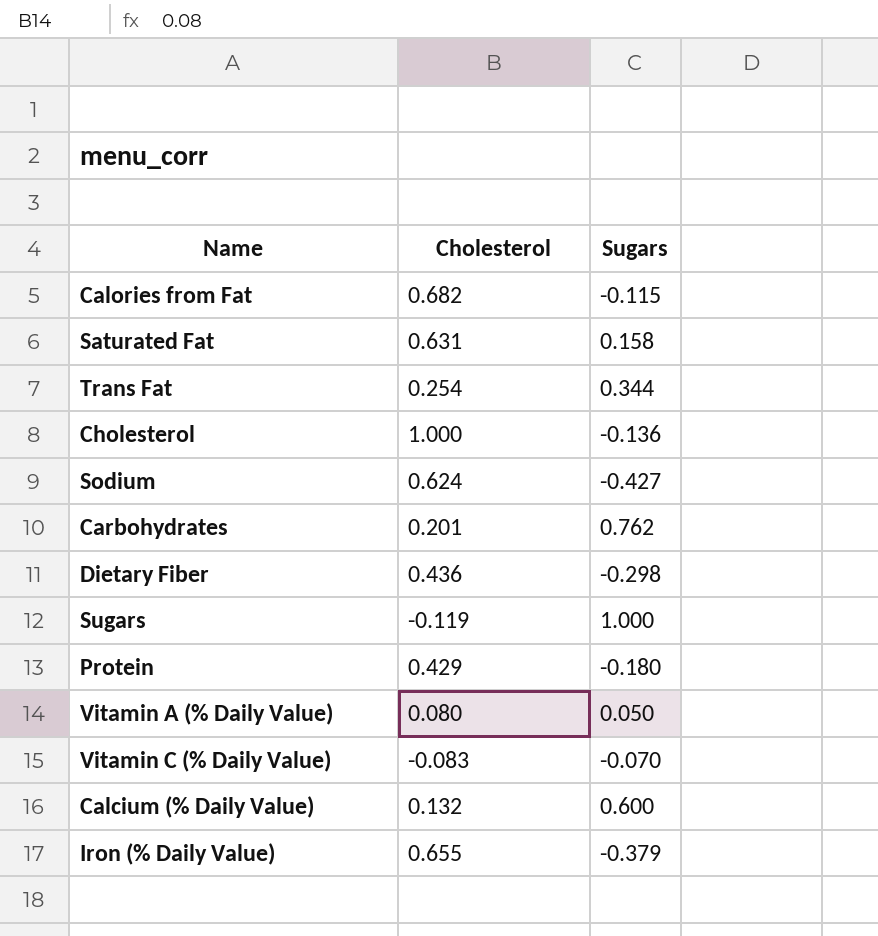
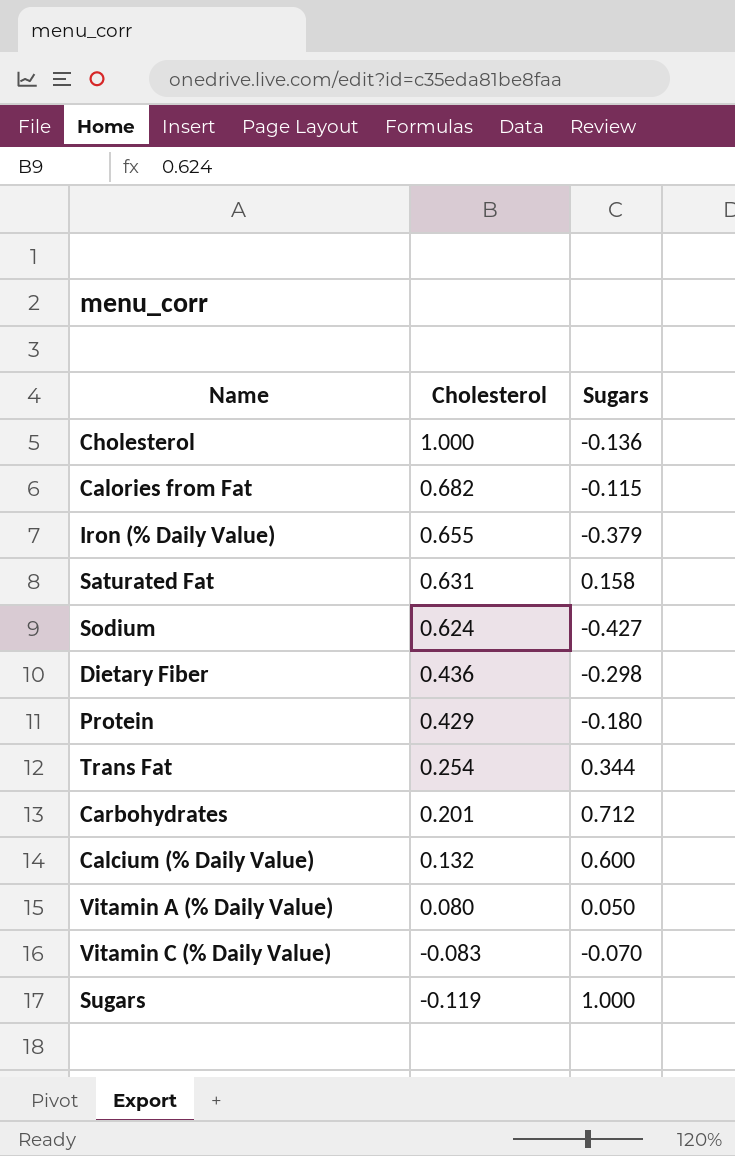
row order: none -> Cholesterol descending
Carbohydrates | Sugars: 0.762 -> 0.712

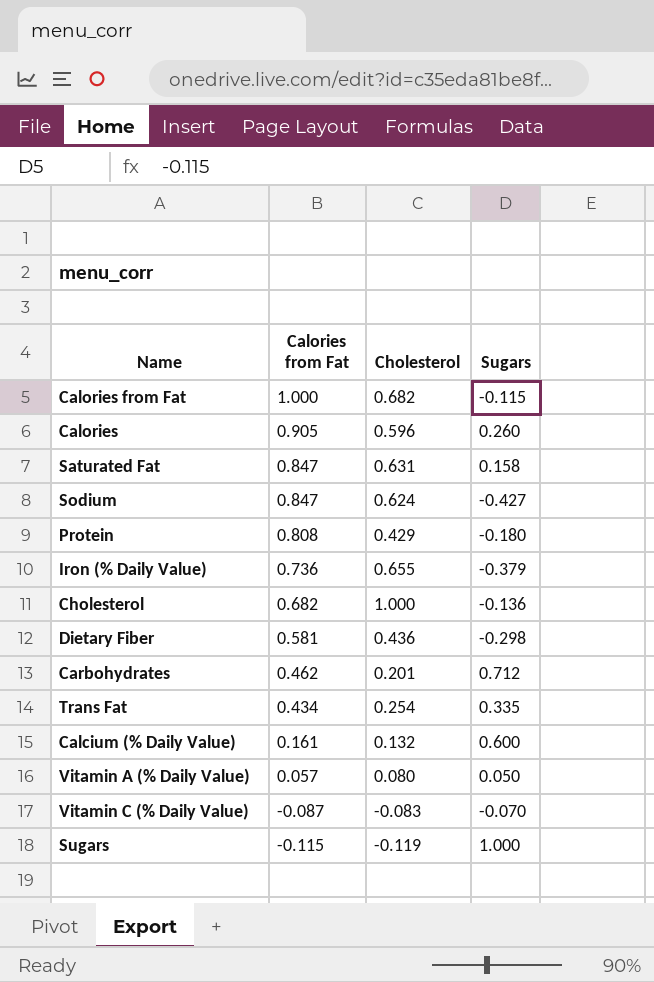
row order: Cholesterol descending -> Calories from Fat descending
column Calories from Fat | position: none -> 2
row Calories: none -> 0.905 | 0.596 | 0.260
Trans Fat | Sugars: 0.344 -> 0.335

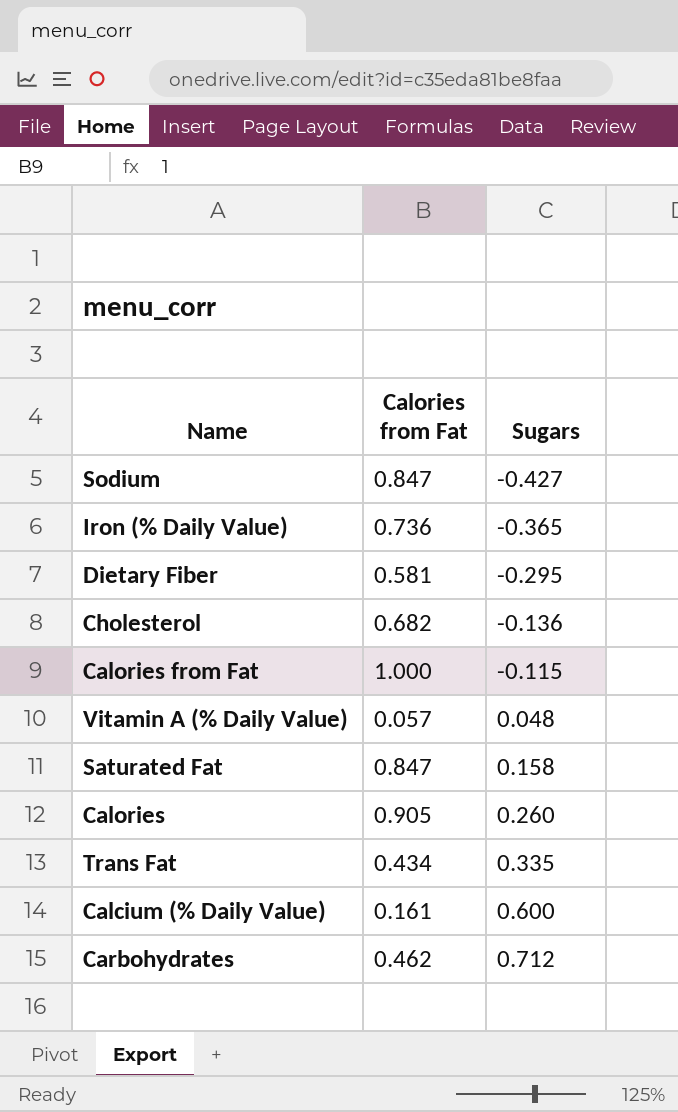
row order: Calories from Fat descending -> Sugars ascending
column Cholesterol | position: 3 -> none
row Protein: 0.808 | 0.429 | -0.180 -> none
row Vitamin C (% Daily Value): -0.087 | -0.083 | -0.070 -> none
row Sugars: -0.115 | -0.119 | 1.000 -> none
Iron (% Daily Value) | Sugars: -0.379 -> -0.365
Dietary Fiber | Sugars: -0.298 -> -0.295
Vitamin A (% Daily Value) | Sugars: 0.050 -> 0.048

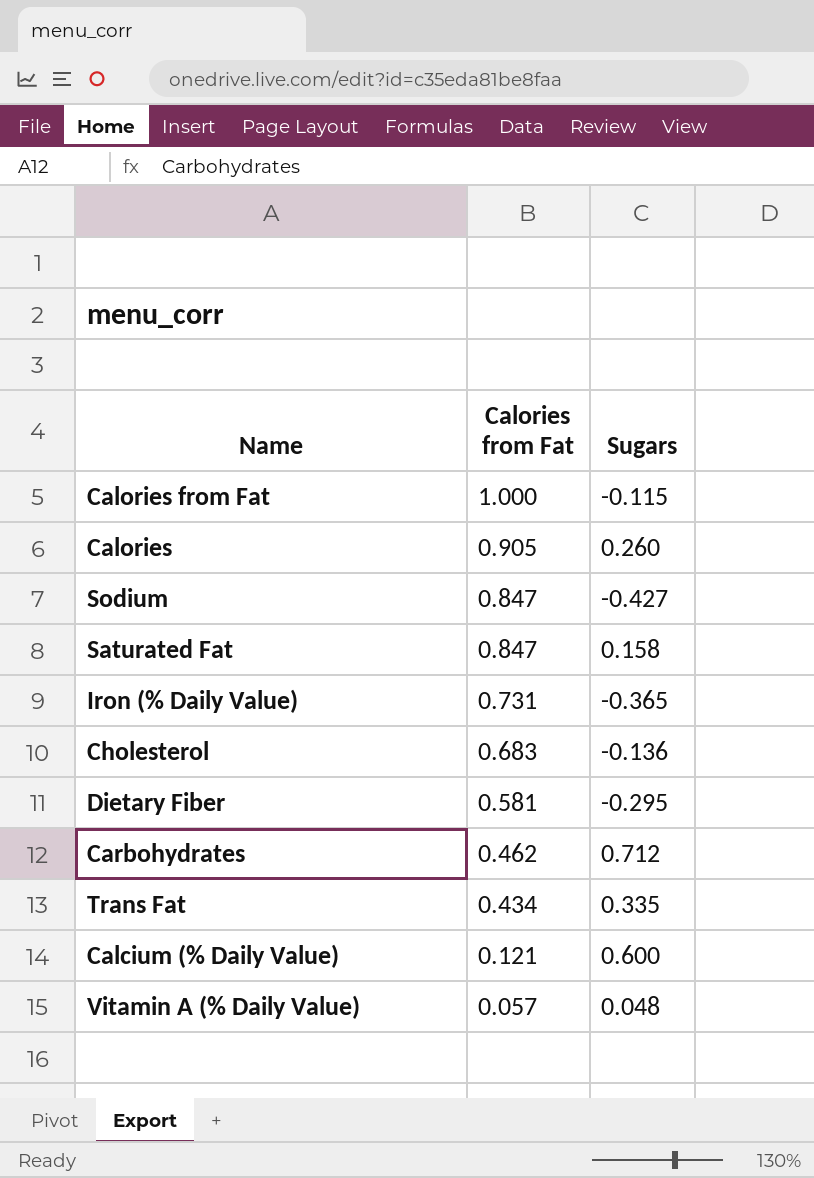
row order: Sugars ascending -> Calories from Fat descending
Iron (% Daily Value) | Calories from Fat: 0.736 -> 0.731
Cholesterol | Calories from Fat: 0.682 -> 0.683
Calcium (% Daily Value) | Calories from Fat: 0.161 -> 0.121

